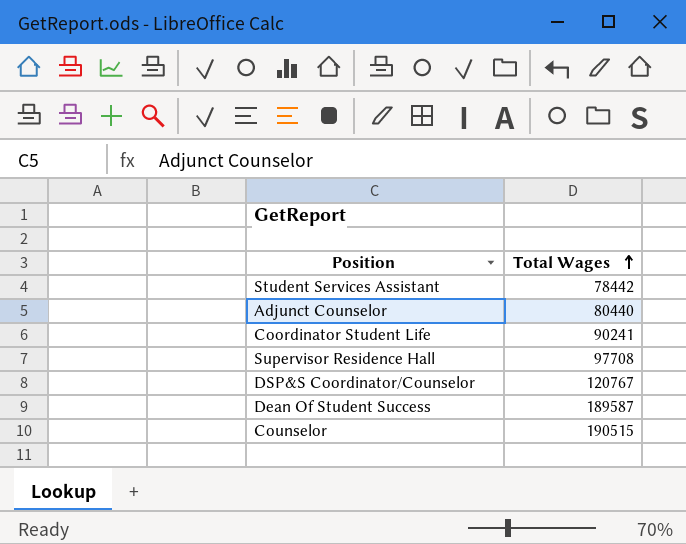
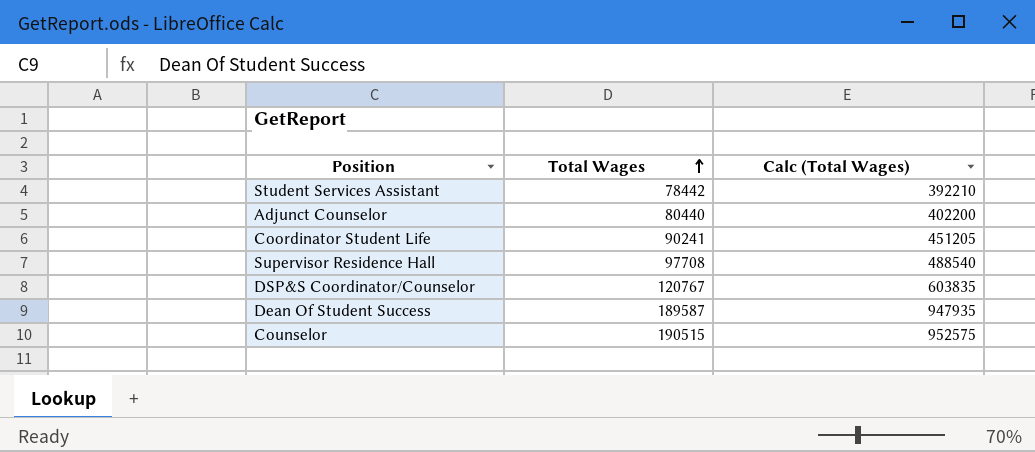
column Calc (Total Wages) | formula: none -> [Total Wages] * 5

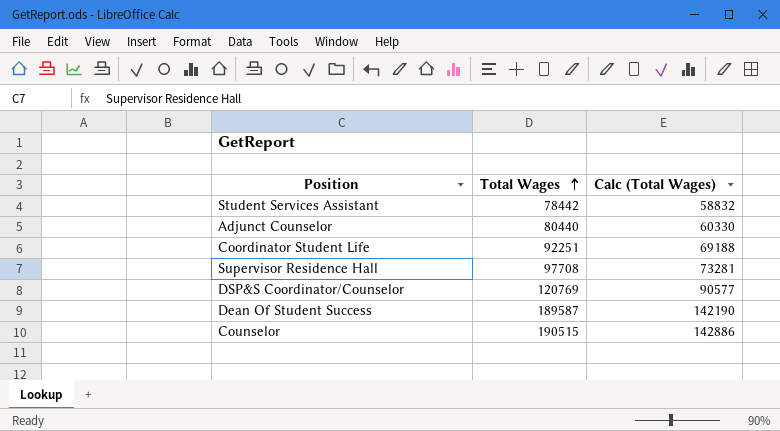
column Calc (Total Wages) | formula: [Total Wages] * 5 -> [Total Wages] * 0.75
Coordinator Student Life | Total Wages: 90241 -> 92251
DSP&S Coordinator/Counselor | Total Wages: 120767 -> 120769

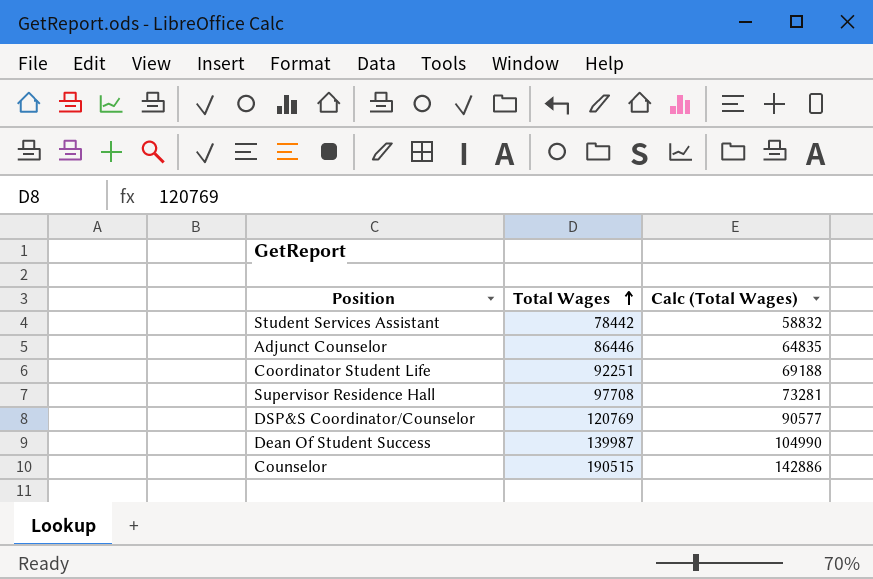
Adjunct Counselor | Total Wages: 80440 -> 86446
Adjunct Counselor | Calc (Total Wages): 60330 -> 64835
Dean Of Student Success | Total Wages: 189587 -> 139987
Dean Of Student Success | Calc (Total Wages): 142190 -> 104990

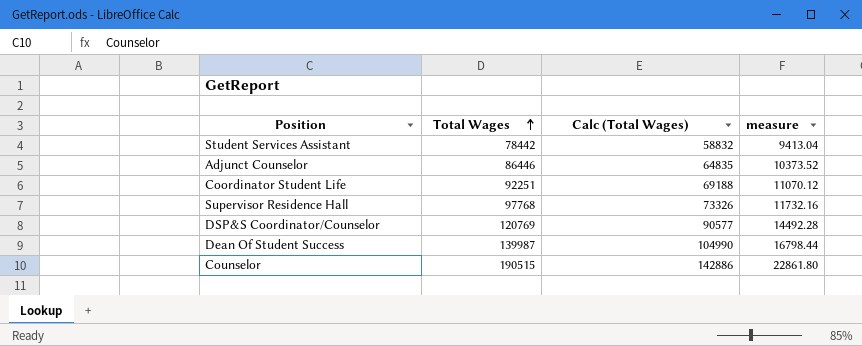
column measure | formula: none -> [Total Wages] * 0.12
Supervisor Residence Hall | Total Wages: 97708 -> 97768
Supervisor Residence Hall | Calc (Total Wages): 73281 -> 73326

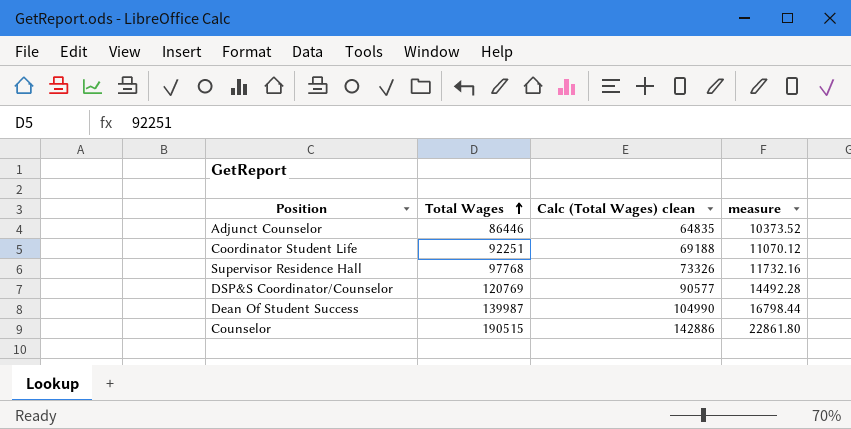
column name: Calc (Total Wages) -> Calc (Total Wages) clean
row Student Services Assistant: 78442 | 58832 | 9413.04 -> none

